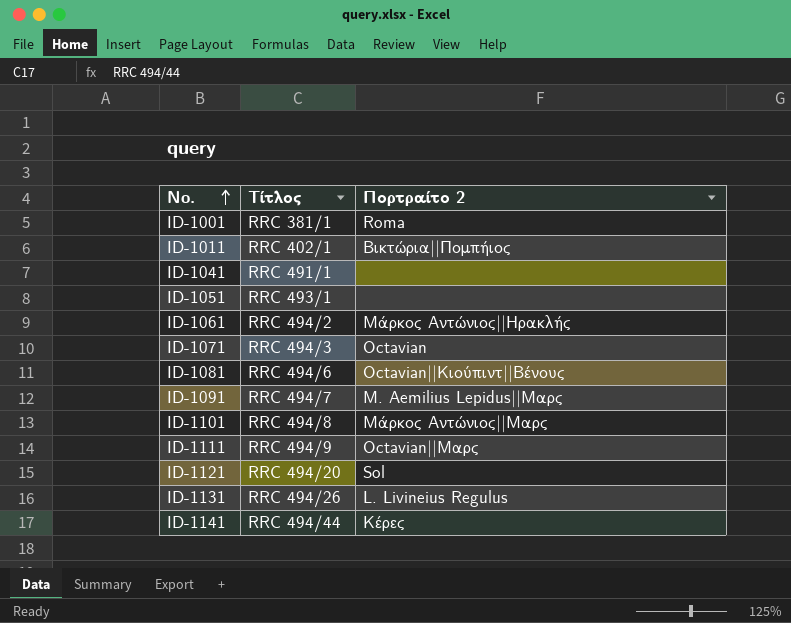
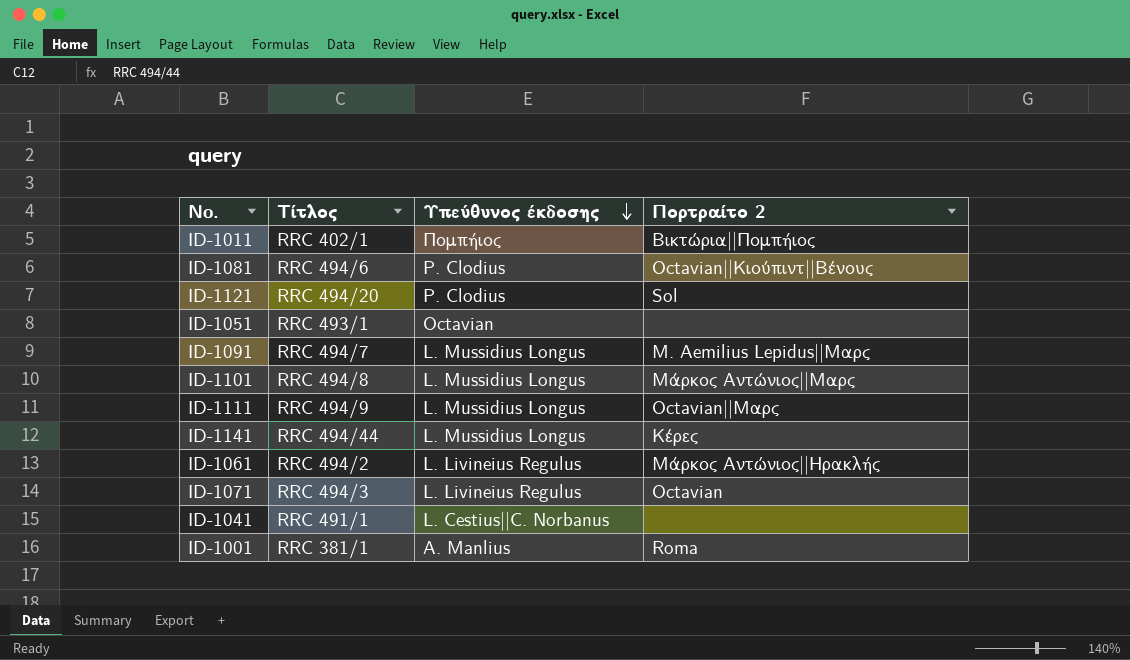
row order: No. ascending -> Υπεύθυνος έκδοσης descending
column Υπεύθυνος έκδοσης | position: none -> 3
row ID-1131: RRC 494/26 | L. Livineius Regulus -> none

